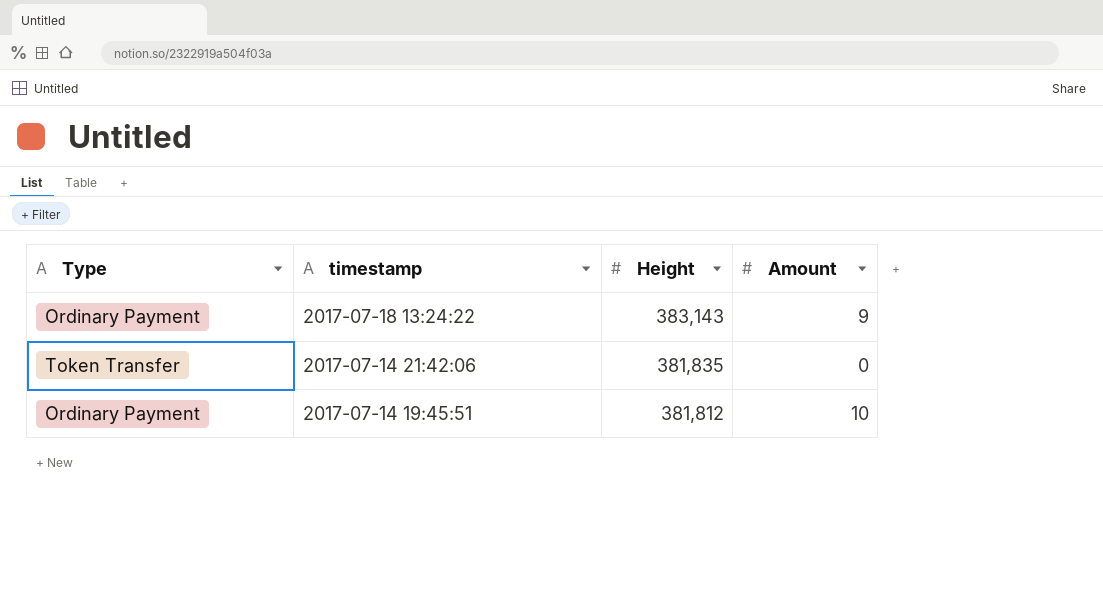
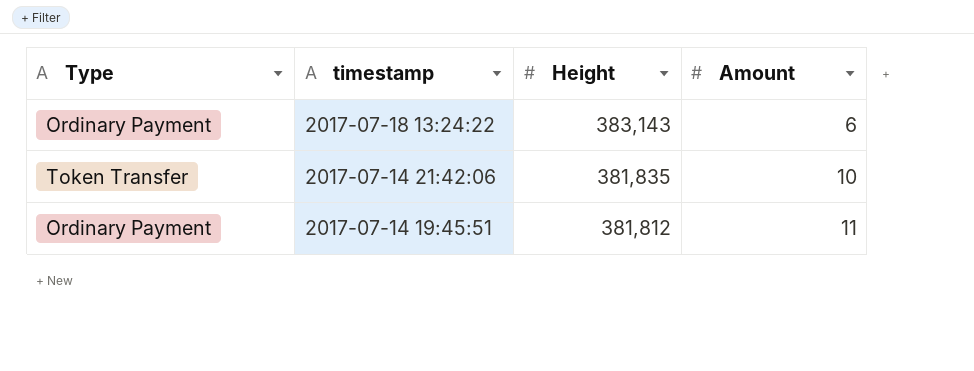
2017-07-18 13:24:22 | Amount: 9 -> 6
2017-07-14 21:42:06 | Amount: 0 -> 10
2017-07-14 19:45:51 | Amount: 10 -> 11

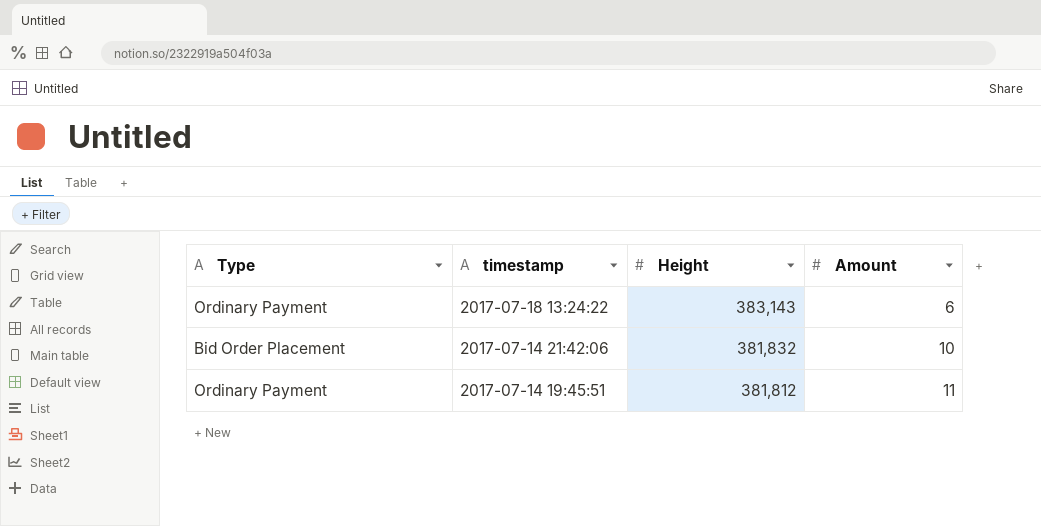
2017-07-14 21:42:06 | Type: Token Transfer -> Bid Order Placement
2017-07-14 21:42:06 | Height: 381,835 -> 381,832

